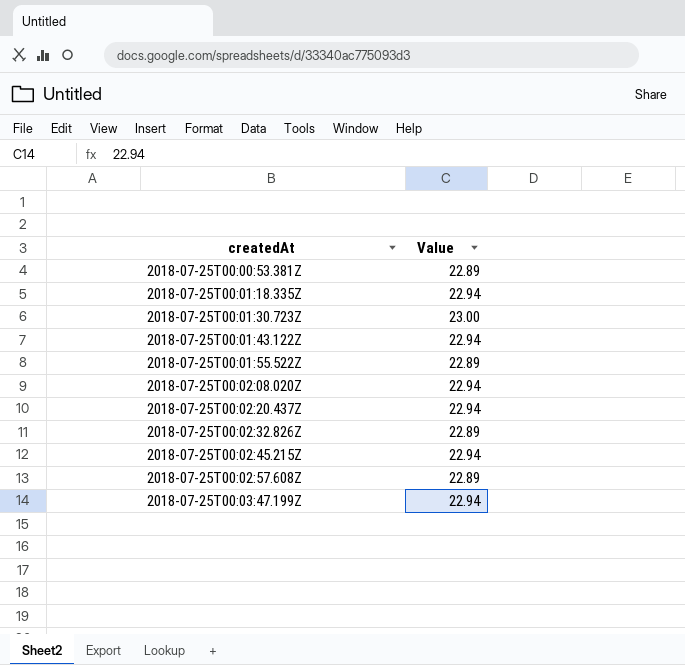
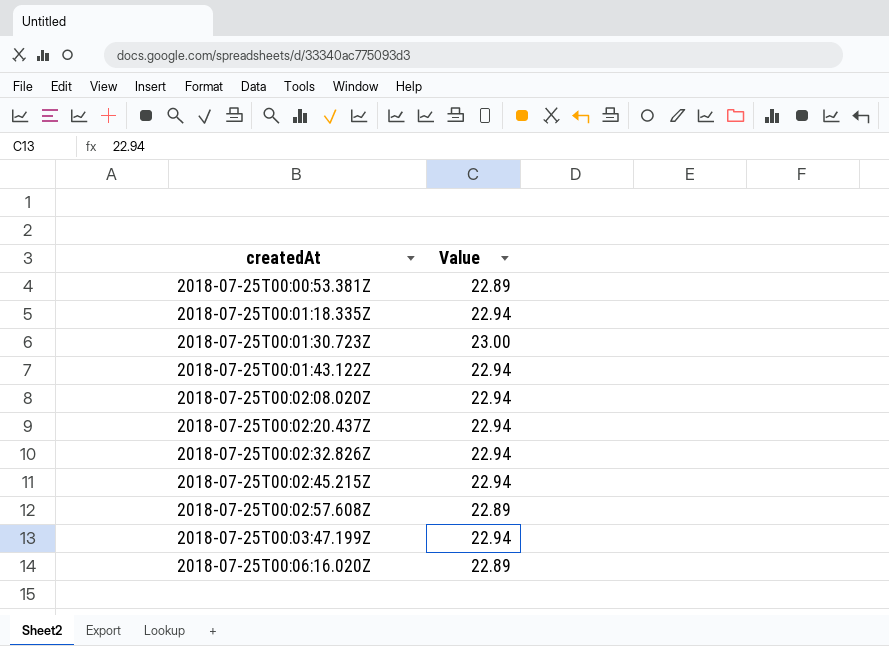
row 2018-07-25T00:01:55.522Z: 22.89 -> none
2018-07-25T00:02:32.826Z | Value: 22.89 -> 22.94
row 2018-07-25T00:06:16.020Z: none -> 22.89

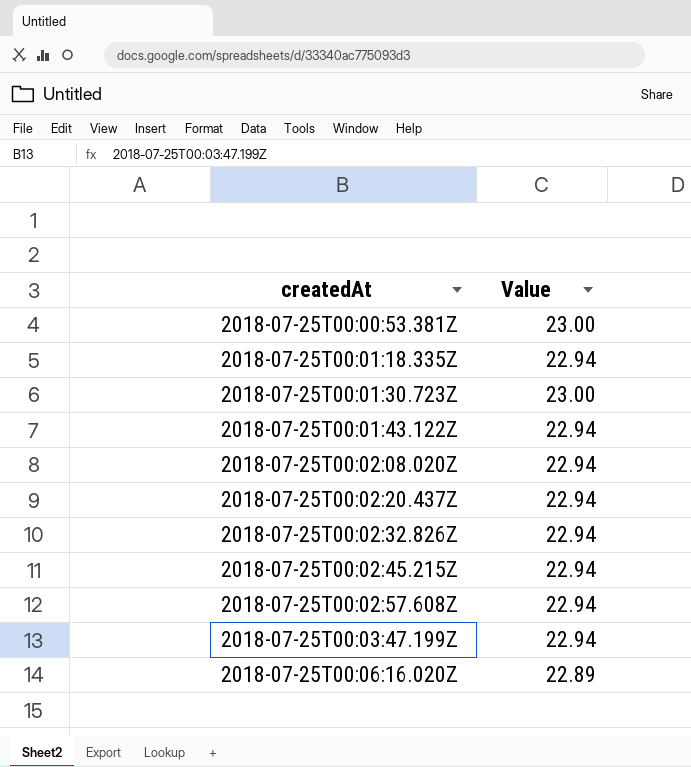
2018-07-25T00:00:53.381Z | Value: 22.89 -> 23.00
2018-07-25T00:02:57.608Z | Value: 22.89 -> 22.94

